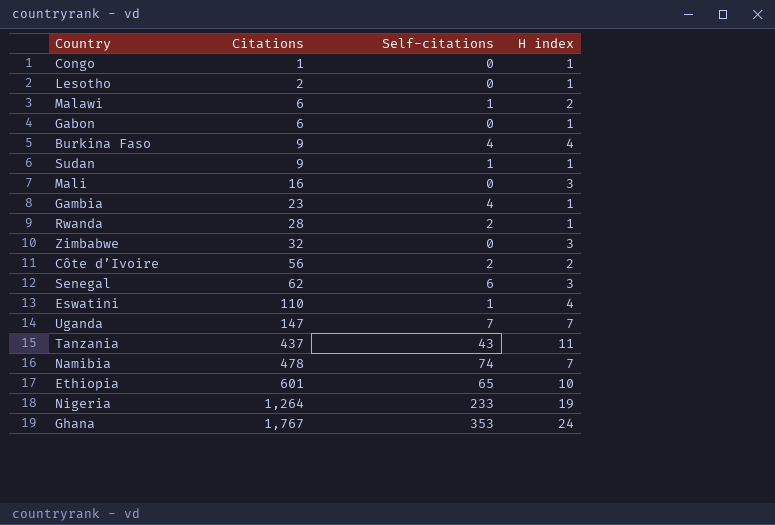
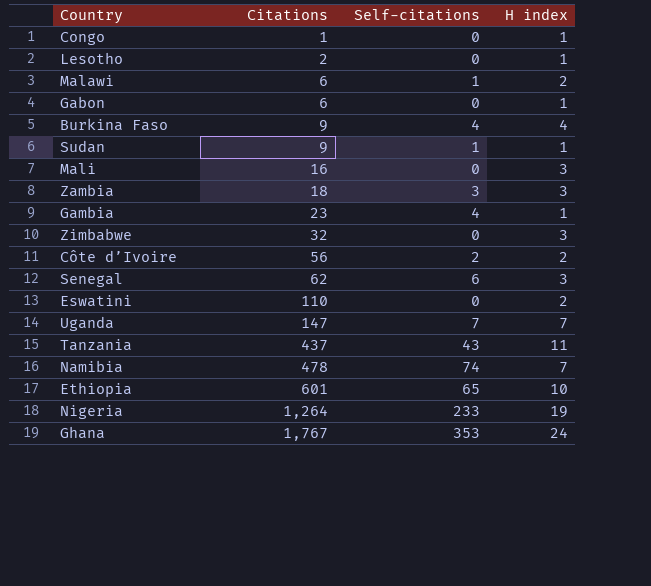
row Rwanda: 28 | 2 | 1 -> none
row Zambia: none -> 18 | 3 | 3
Eswatini | Self-citations: 1 -> 0
Eswatini | H index: 4 -> 2

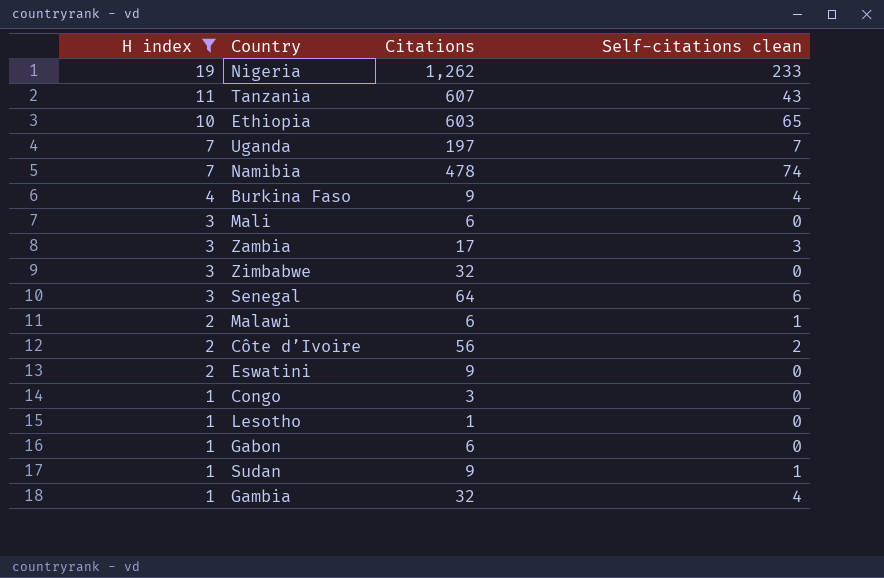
filter: none -> H index != 24
row order: Citations ascending -> H index descending
column H index | position: 4 -> 1
column name: Self-citations -> Self-citations clean
Nigeria | Citations: 1,264 -> 1,262
Tanzania | Citations: 437 -> 607
Ethiopia | Citations: 601 -> 603
Uganda | Citations: 147 -> 197
Mali | Citations: 16 -> 6
Zambia | Citations: 18 -> 17
Senegal | Citations: 62 -> 64
Eswatini | Citations: 110 -> 9
Congo | Citations: 1 -> 3
Lesotho | Citations: 2 -> 1
Gambia | Citations: 23 -> 32

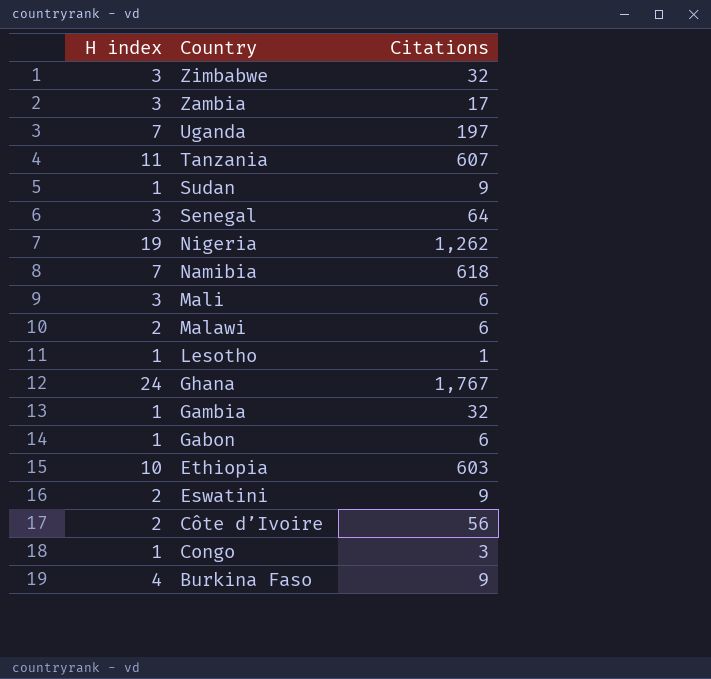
filter: H index != 24 -> none
row order: H index descending -> Country descending
column Self-citations clean | position: 4 -> none
Namibia | Citations: 478 -> 618

